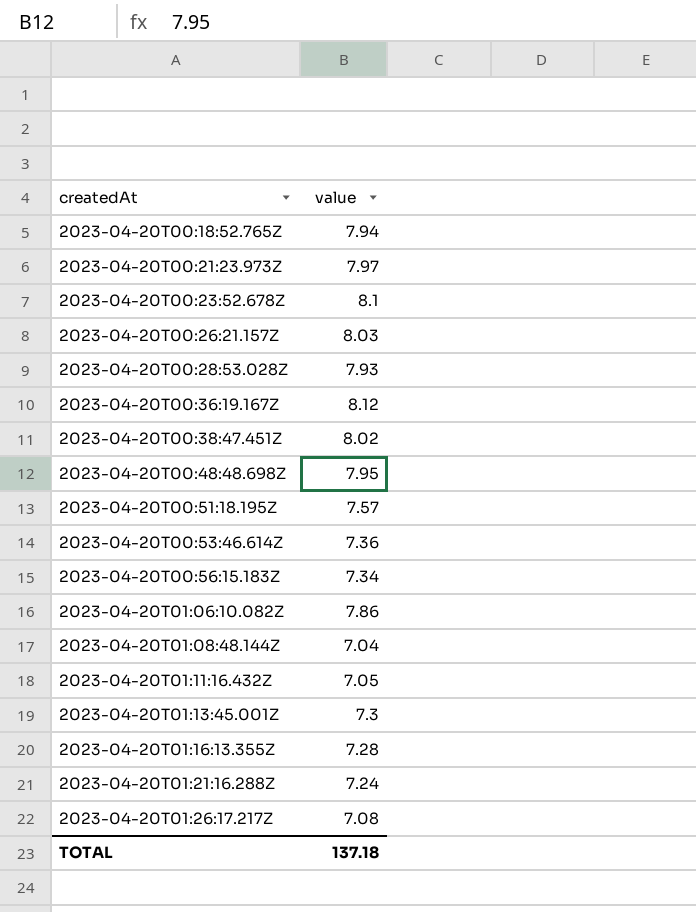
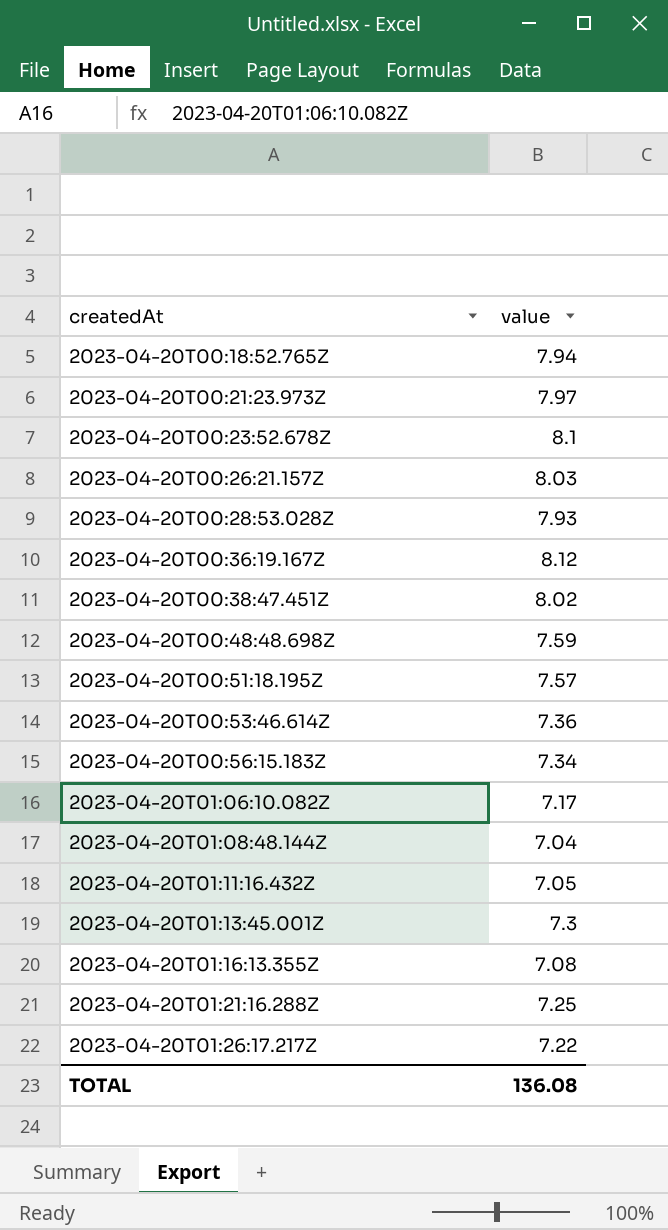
2023-04-20T00:48:48.698Z | value: 7.95 -> 7.59
2023-04-20T01:06:10.082Z | value: 7.86 -> 7.17
2023-04-20T01:16:13.355Z | value: 7.28 -> 7.08
2023-04-20T01:21:16.288Z | value: 7.24 -> 7.25
2023-04-20T01:26:17.217Z | value: 7.08 -> 7.22
TOTAL | value: 137.18 -> 136.08

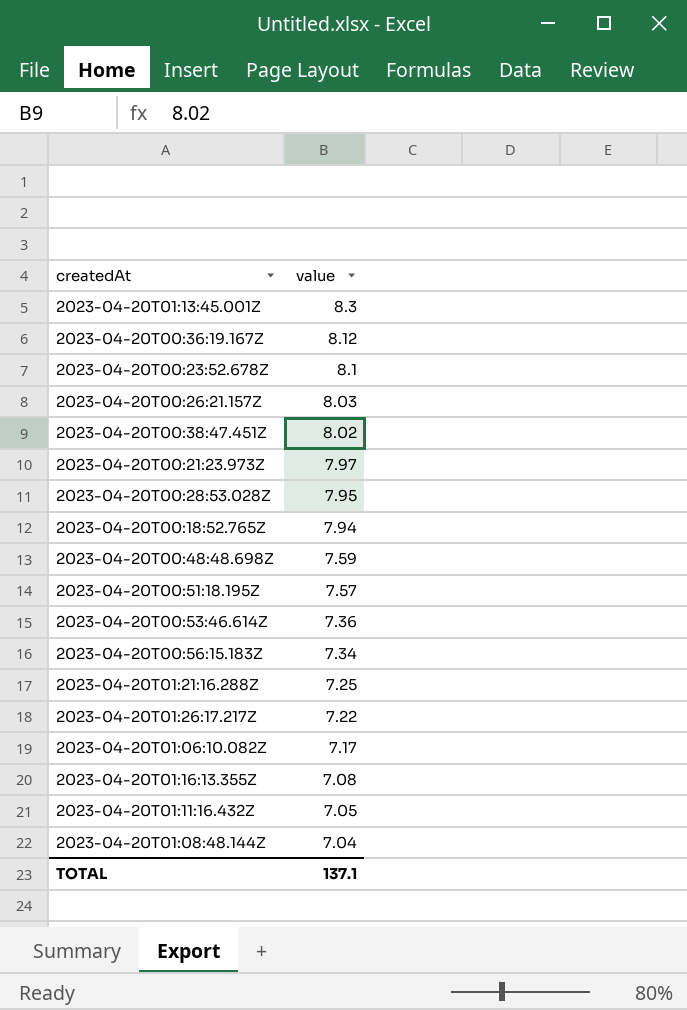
row order: createdAt ascending -> value descending
2023-04-20T01:13:45.001Z | value: 7.3 -> 8.3
2023-04-20T00:28:53.028Z | value: 7.93 -> 7.95
TOTAL | value: 136.08 -> 137.1

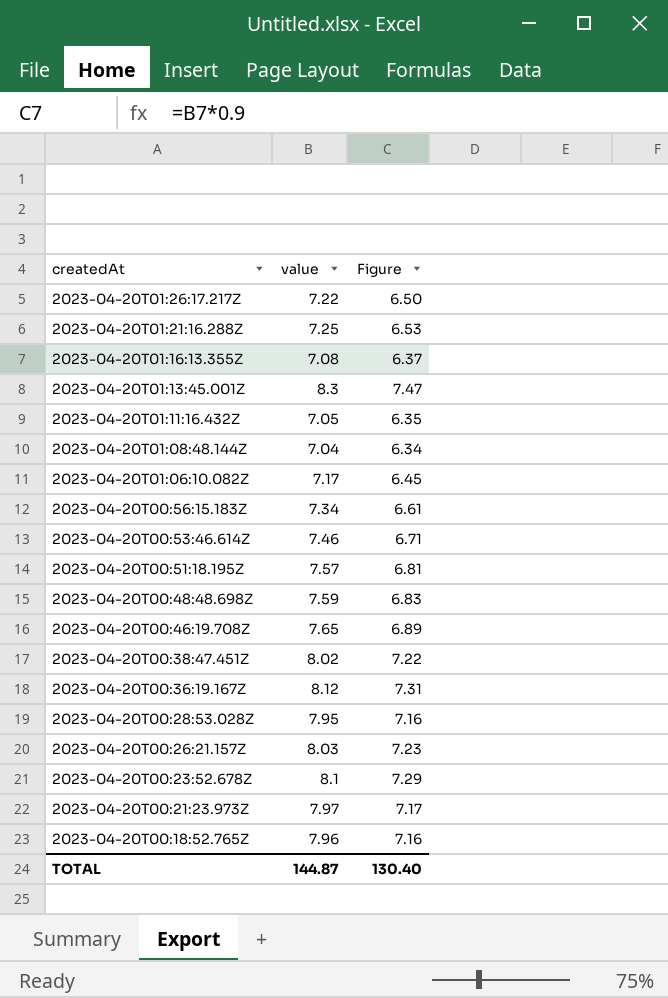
row order: value descending -> createdAt descending
column Figure | formula: none -> [value] * 0.9
2023-04-20T00:53:46.614Z | value: 7.36 -> 7.46
row 2023-04-20T00:46:19.708Z: none -> 7.65 | 6.89
2023-04-20T00:18:52.765Z | value: 7.94 -> 7.96
TOTAL | value: 137.1 -> 144.87

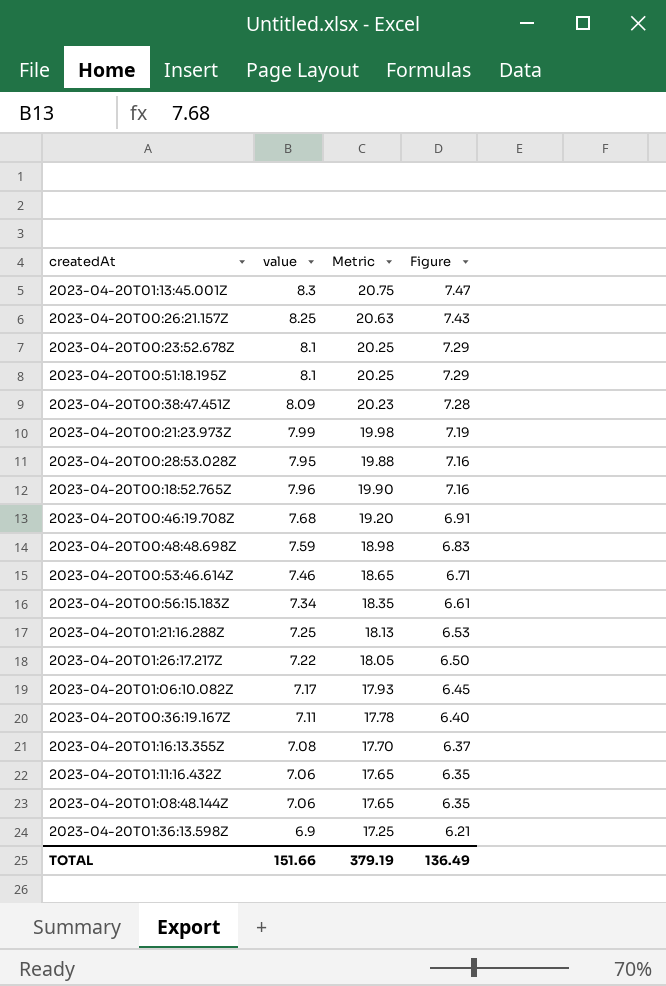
row order: createdAt descending -> Figure descending
column Metric | formula: none -> [value] * 2.5
2023-04-20T00:26:21.157Z | value: 8.03 -> 8.25
2023-04-20T00:26:21.157Z | Figure: 7.23 -> 7.43
2023-04-20T00:51:18.195Z | value: 7.57 -> 8.1
2023-04-20T00:51:18.195Z | Figure: 6.81 -> 7.29
2023-04-20T00:38:47.451Z | value: 8.02 -> 8.09
2023-04-20T00:38:47.451Z | Figure: 7.22 -> 7.28
2023-04-20T00:21:23.973Z | value: 7.97 -> 7.99
2023-04-20T00:21:23.973Z | Figure: 7.17 -> 7.19
2023-04-20T00:46:19.708Z | value: 7.65 -> 7.68
2023-04-20T00:46:19.708Z | Figure: 6.89 -> 6.91
2023-04-20T00:36:19.167Z | value: 8.12 -> 7.11
2023-04-20T00:36:19.167Z | Figure: 7.31 -> 6.40
2023-04-20T01:11:16.432Z | value: 7.05 -> 7.06
2023-04-20T01:08:48.144Z | value: 7.04 -> 7.06
2023-04-20T01:08:48.144Z | Figure: 6.34 -> 6.35
row 2023-04-20T01:36:13.598Z: none -> 6.9 | 17.25 | 6.21
TOTAL | value: 144.87 -> 151.66
TOTAL | Figure: 130.40 -> 136.49

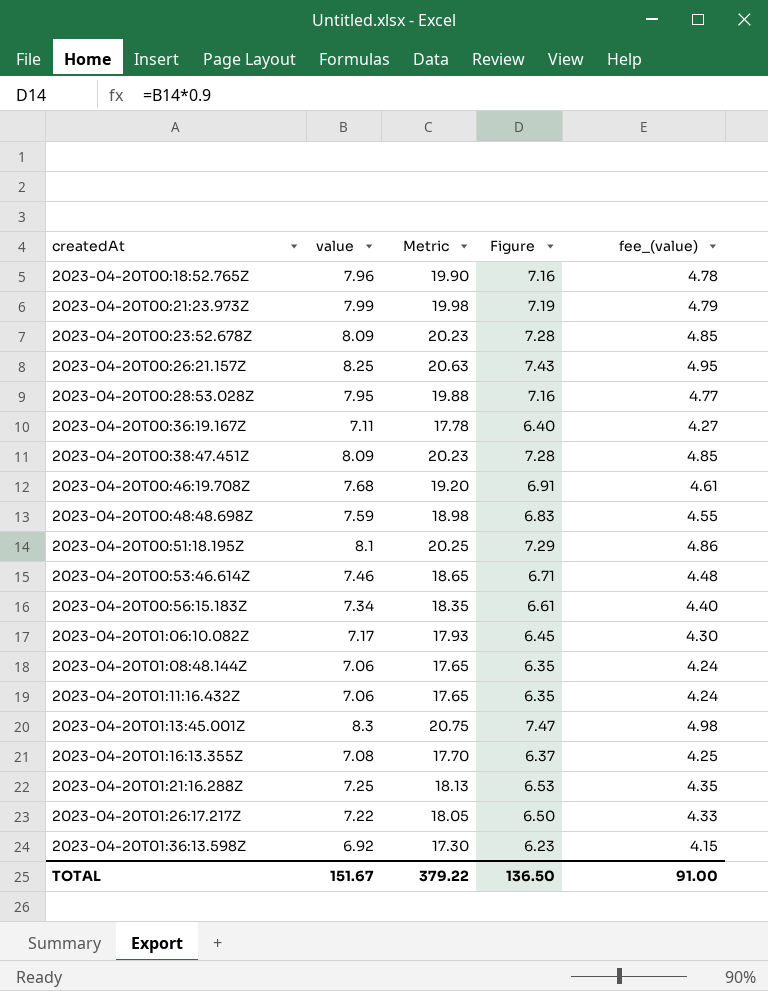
row order: Figure descending -> createdAt ascending
column fee_(value) | formula: none -> [value] * 0.6
2023-04-20T00:23:52.678Z | value: 8.1 -> 8.09
2023-04-20T00:23:52.678Z | Metric: 20.25 -> 20.23
2023-04-20T00:23:52.678Z | Figure: 7.29 -> 7.28
2023-04-20T01:36:13.598Z | value: 6.9 -> 6.92
2023-04-20T01:36:13.598Z | Metric: 17.25 -> 17.30
2023-04-20T01:36:13.598Z | Figure: 6.21 -> 6.23
TOTAL | value: 151.66 -> 151.67
TOTAL | Metric: 379.19 -> 379.22
TOTAL | Figure: 136.49 -> 136.50

